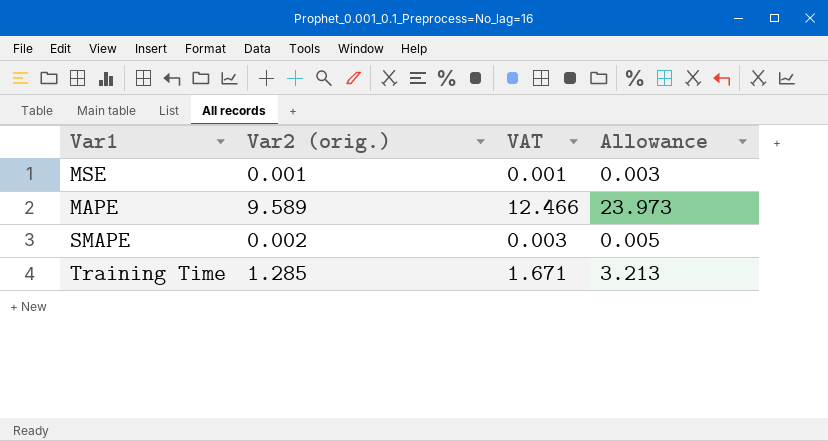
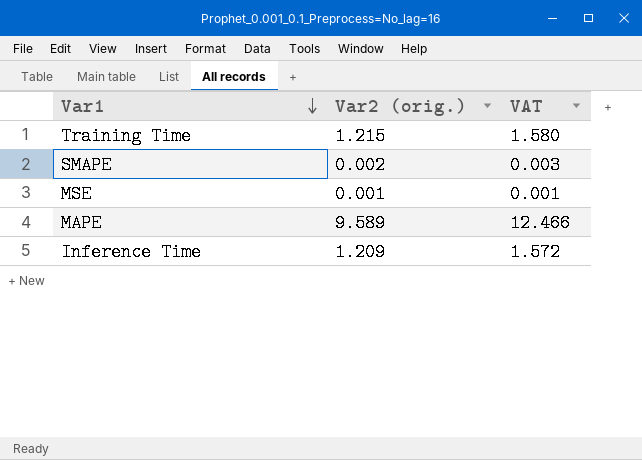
row order: none -> Var1 descending
column Allowance | formula: [Var2 (orig.)] * 2.5 -> none
Training Time | Var2 (orig.): 1.285 -> 1.215
Training Time | VAT: 1.671 -> 1.580
row Inference Time: none -> 1.209 | 1.572

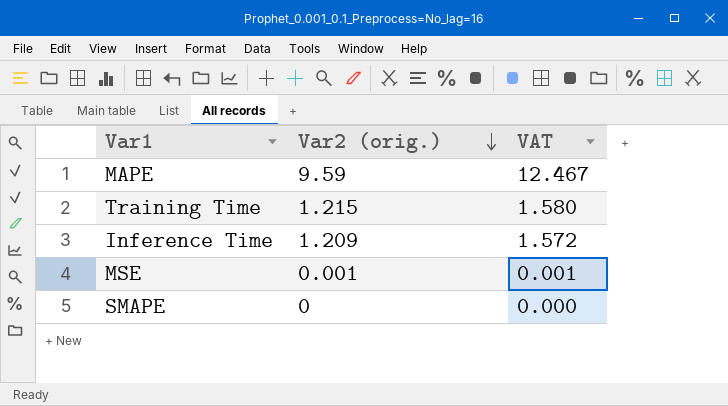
row order: Var1 descending -> Var2 (orig.) descending
MAPE | Var2 (orig.): 9.589 -> 9.59
MAPE | VAT: 12.466 -> 12.467
SMAPE | Var2 (orig.): 0.002 -> 0
SMAPE | VAT: 0.003 -> 0.000

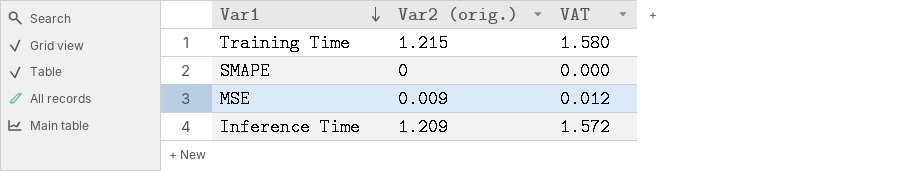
row order: Var2 (orig.) descending -> Var1 descending
row MAPE: 9.59 | 12.467 -> none
MSE | Var2 (orig.): 0.001 -> 0.009
MSE | VAT: 0.001 -> 0.012

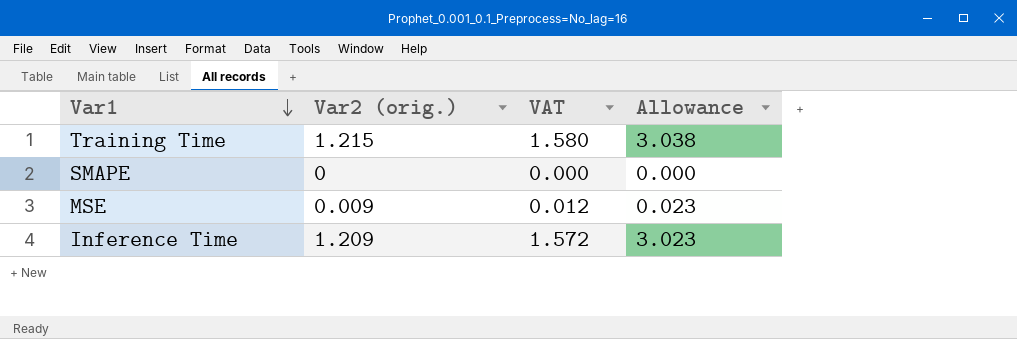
column Allowance | formula: none -> [Var2 (orig.)] * 2.5

